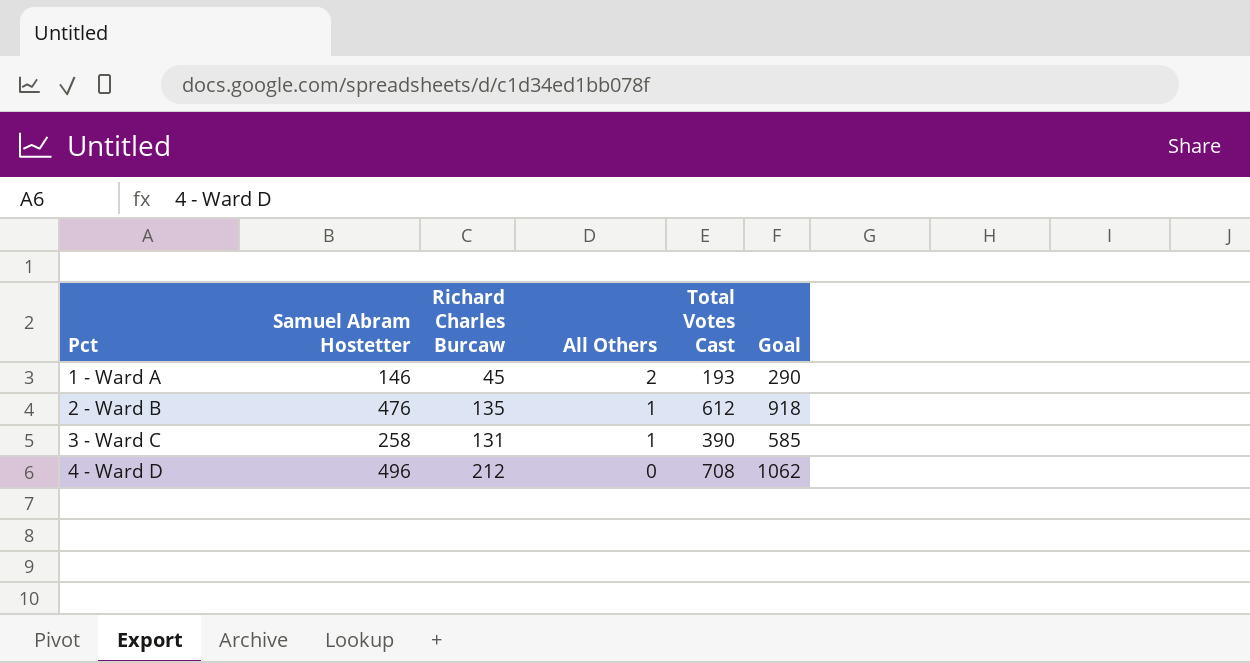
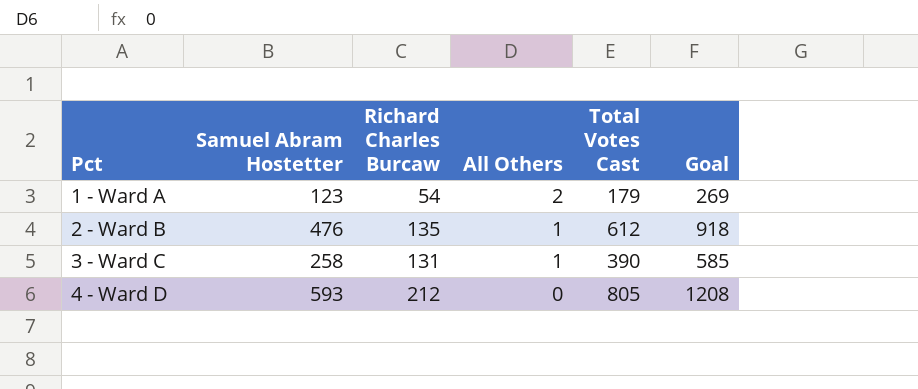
1 - Ward A | Samuel Abram Hostetter: 146 -> 123
1 - Ward A | Richard Charles Burcaw: 45 -> 54
1 - Ward A | Total Votes Cast: 193 -> 179
1 - Ward A | Goal: 290 -> 269
4 - Ward D | Samuel Abram Hostetter: 496 -> 593
4 - Ward D | Total Votes Cast: 708 -> 805
4 - Ward D | Goal: 1062 -> 1208

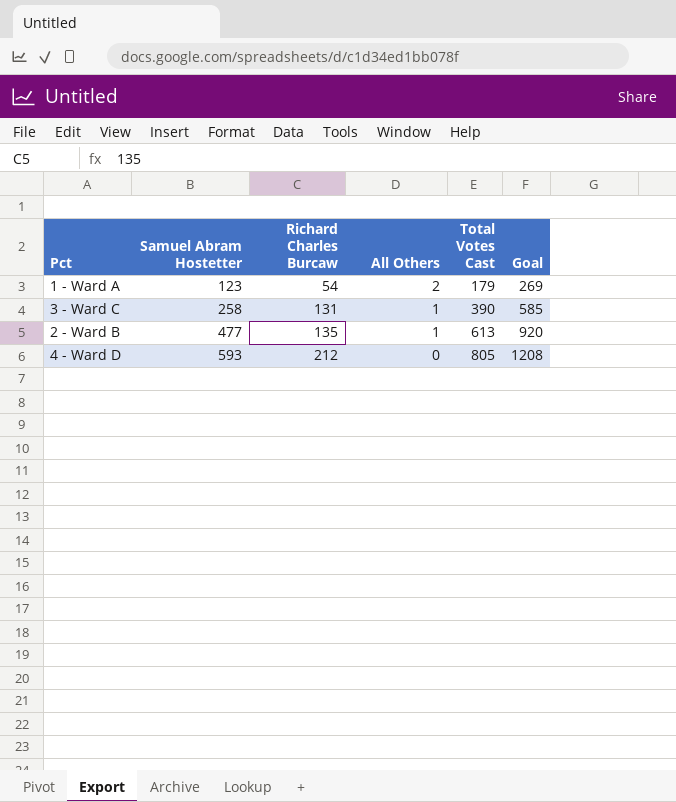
row order: Pct ascending -> Samuel Abram Hostetter ascending
2 - Ward B | Samuel Abram Hostetter: 476 -> 477
2 - Ward B | Total Votes Cast: 612 -> 613
2 - Ward B | Goal: 918 -> 920

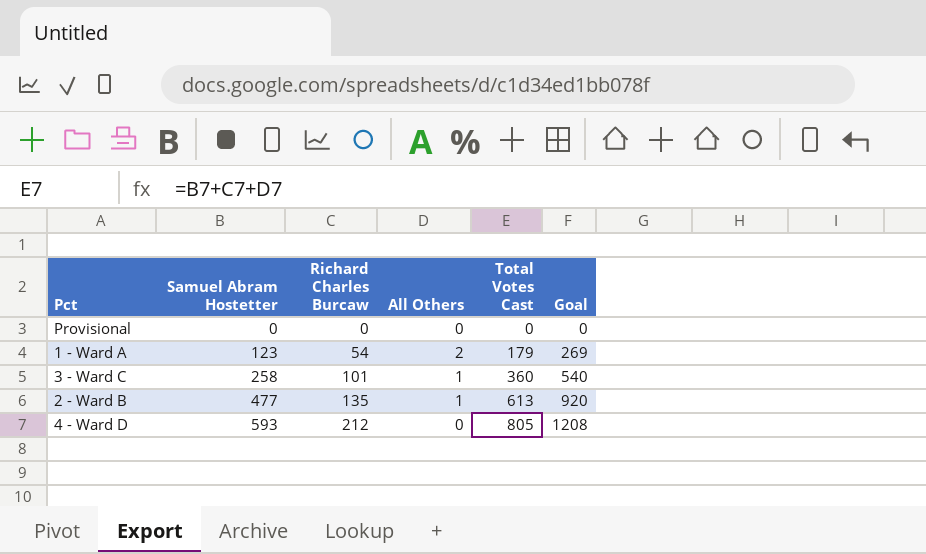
row Provisional: none -> 0 | 0 | 0 | 0 | 0
3 - Ward C | Richard Charles Burcaw: 131 -> 101
3 - Ward C | Total Votes Cast: 390 -> 360
3 - Ward C | Goal: 585 -> 540

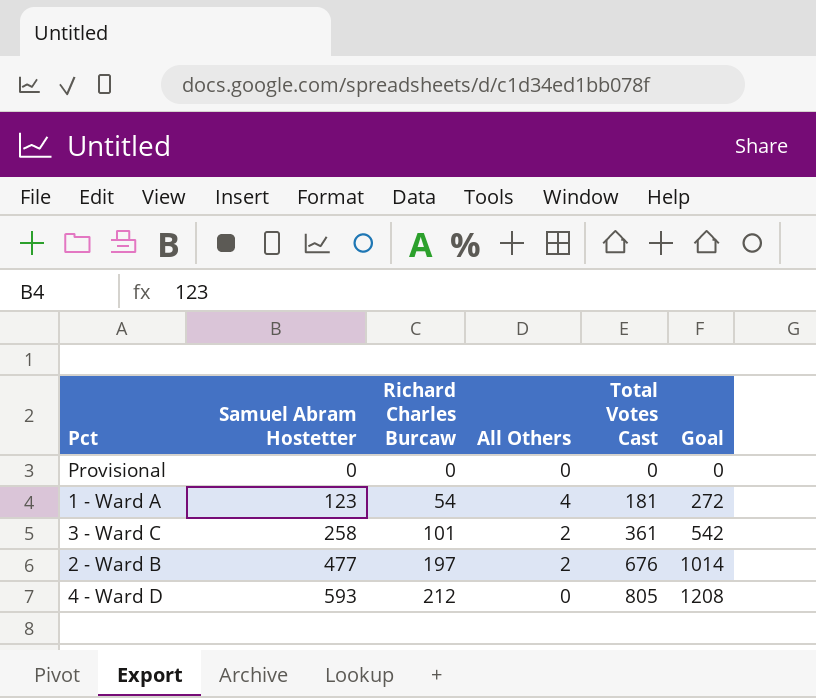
1 - Ward A | All Others: 2 -> 4
1 - Ward A | Total Votes Cast: 179 -> 181
1 - Ward A | Goal: 269 -> 272
3 - Ward C | All Others: 1 -> 2
3 - Ward C | Total Votes Cast: 360 -> 361
3 - Ward C | Goal: 540 -> 542
2 - Ward B | Richard Charles Burcaw: 135 -> 197
2 - Ward B | All Others: 1 -> 2
2 - Ward B | Total Votes Cast: 613 -> 676
2 - Ward B | Goal: 920 -> 1014

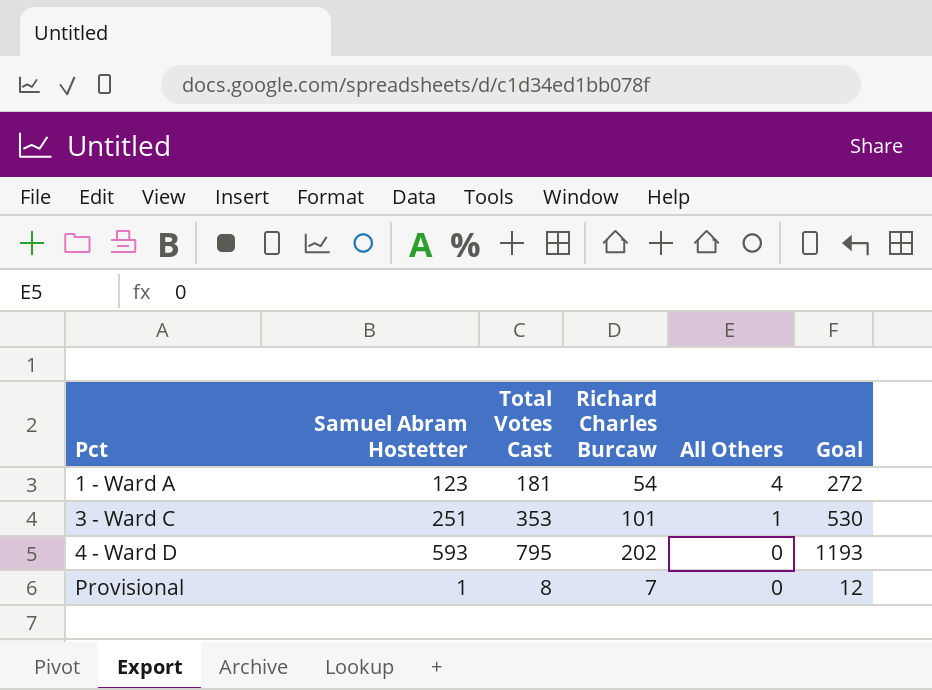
row order: Samuel Abram Hostetter ascending -> Pct ascending
column Total Votes Cast | position: 5 -> 3
row 2 - Ward B: 477 | 197 | 2 | 676 | 1014 -> none
3 - Ward C | Samuel Abram Hostetter: 258 -> 251
3 - Ward C | Total Votes Cast: 361 -> 353
3 - Ward C | All Others: 2 -> 1
3 - Ward C | Goal: 542 -> 530
4 - Ward D | Total Votes Cast: 805 -> 795
4 - Ward D | Richard Charles Burcaw: 212 -> 202
4 - Ward D | Goal: 1208 -> 1193
Provisional | Samuel Abram Hostetter: 0 -> 1
Provisional | Total Votes Cast: 0 -> 8
Provisional | Richard Charles Burcaw: 0 -> 7
Provisional | Goal: 0 -> 12

